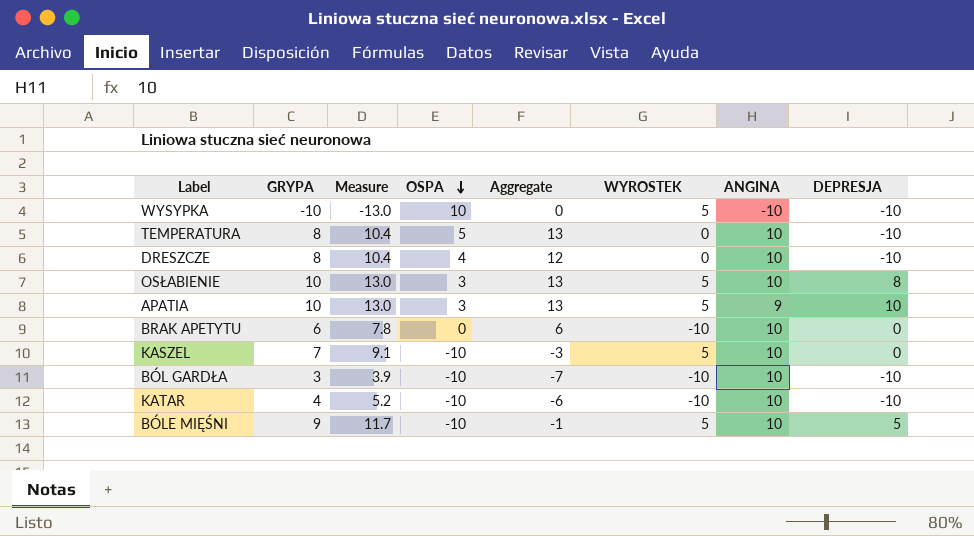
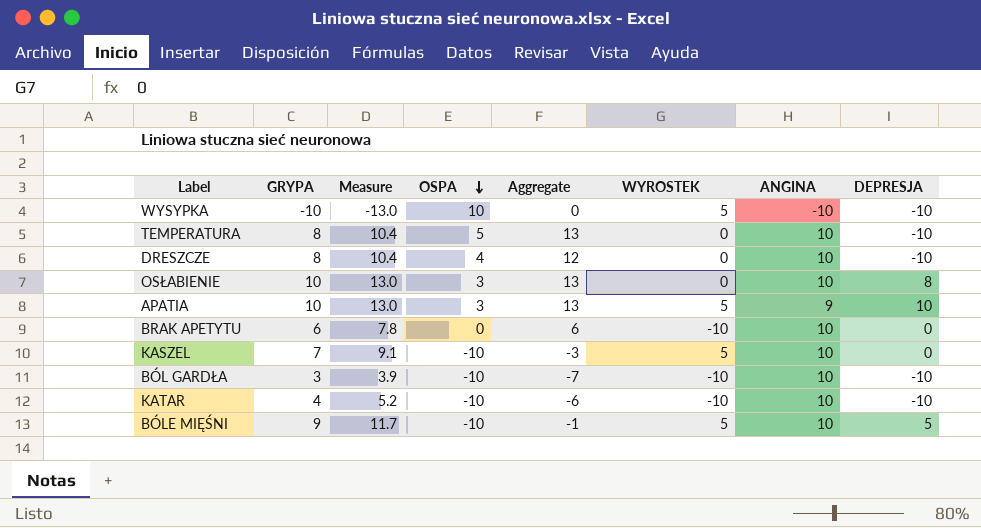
OSŁABIENIE | WYROSTEK: 5 -> 0

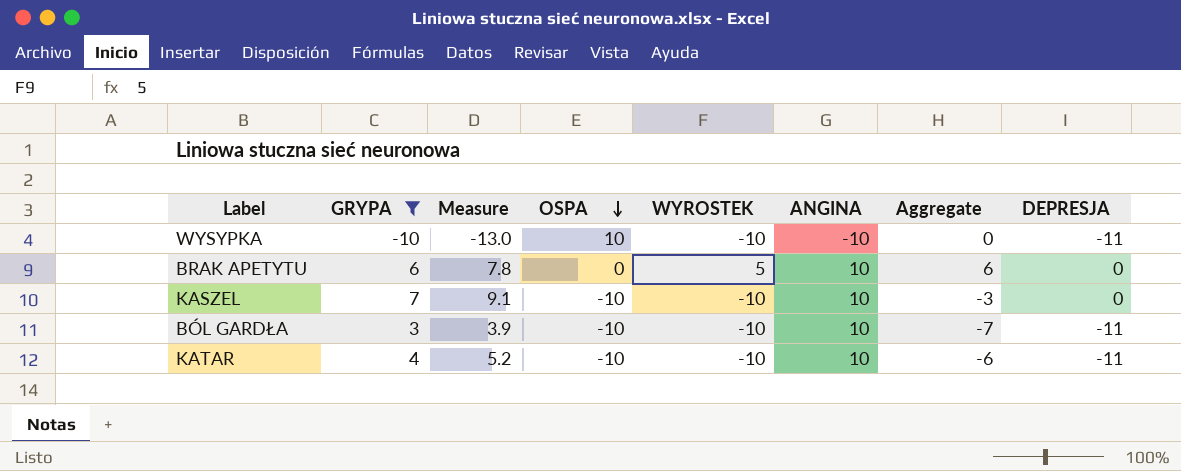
filter: none -> GRYPA <= 7
column Aggregate | position: 5 -> 7
WYSYPKA | WYROSTEK: 5 -> -10
WYSYPKA | DEPRESJA: -10 -> -11
BRAK APETYTU | WYROSTEK: -10 -> 5
KASZEL | WYROSTEK: 5 -> -10
BÓL GARDŁA | DEPRESJA: -10 -> -11
KATAR | DEPRESJA: -10 -> -11

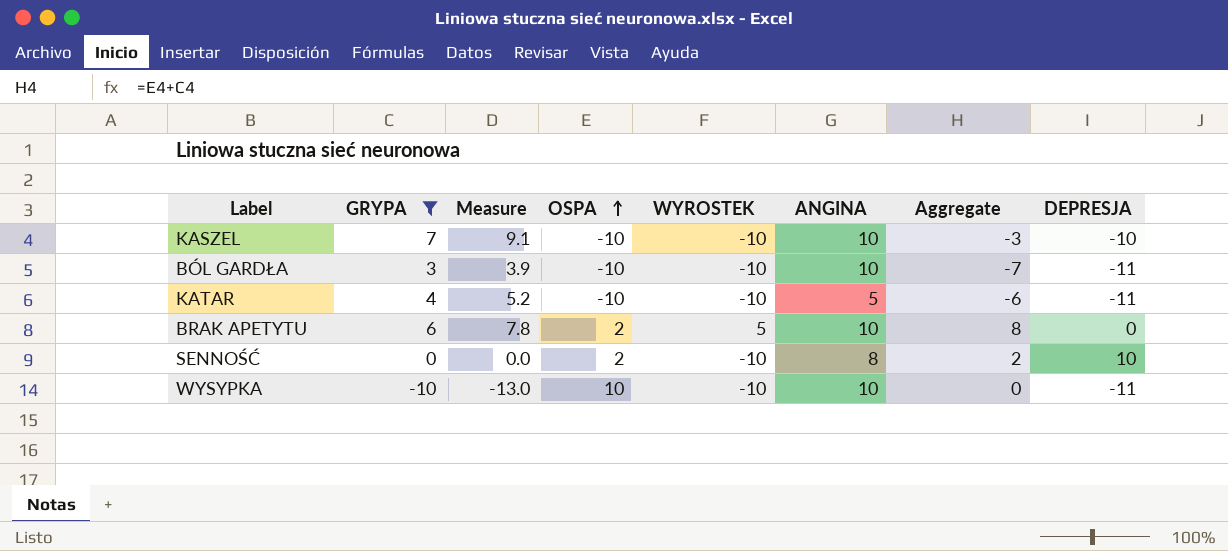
row order: OSPA descending -> OSPA ascending
KASZEL | DEPRESJA: 0 -> -10
KATAR | ANGINA: 10 -> 5
BRAK APETYTU | OSPA: 0 -> 2
BRAK APETYTU | Aggregate: 6 -> 8
row SENNOŚĆ: none -> 0 | 0.0 | 2 | -10 | 8 | 2 | 10
WYSYPKA | ANGINA: -10 -> 10

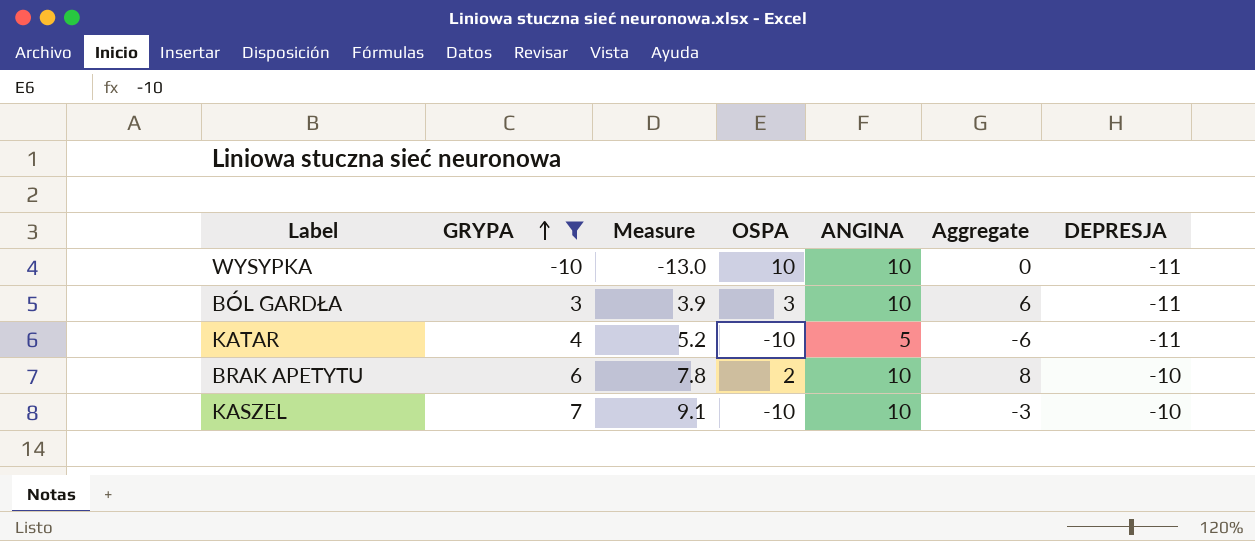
row order: OSPA ascending -> GRYPA ascending
column WYROSTEK | position: 5 -> none
row SENNOŚĆ: 0 | 0.0 | 2 | -10 | 8 | 2 | 10 -> none
BÓL GARDŁA | OSPA: -10 -> 3
BÓL GARDŁA | Aggregate: -7 -> 6
BRAK APETYTU | DEPRESJA: 0 -> -10

